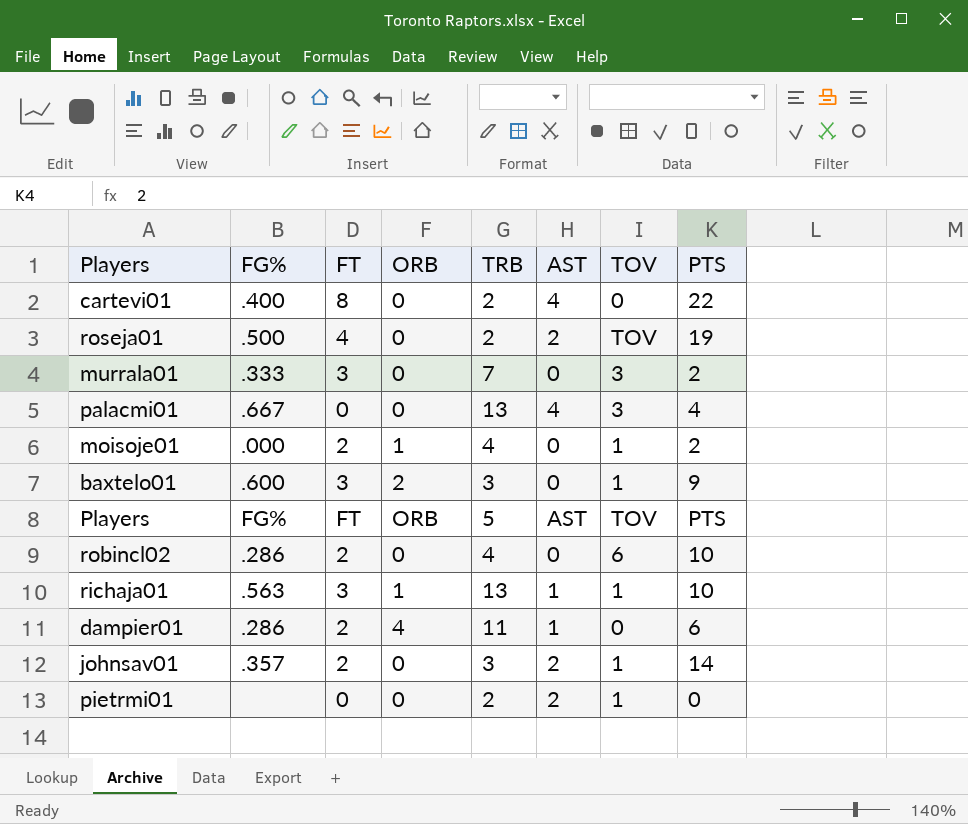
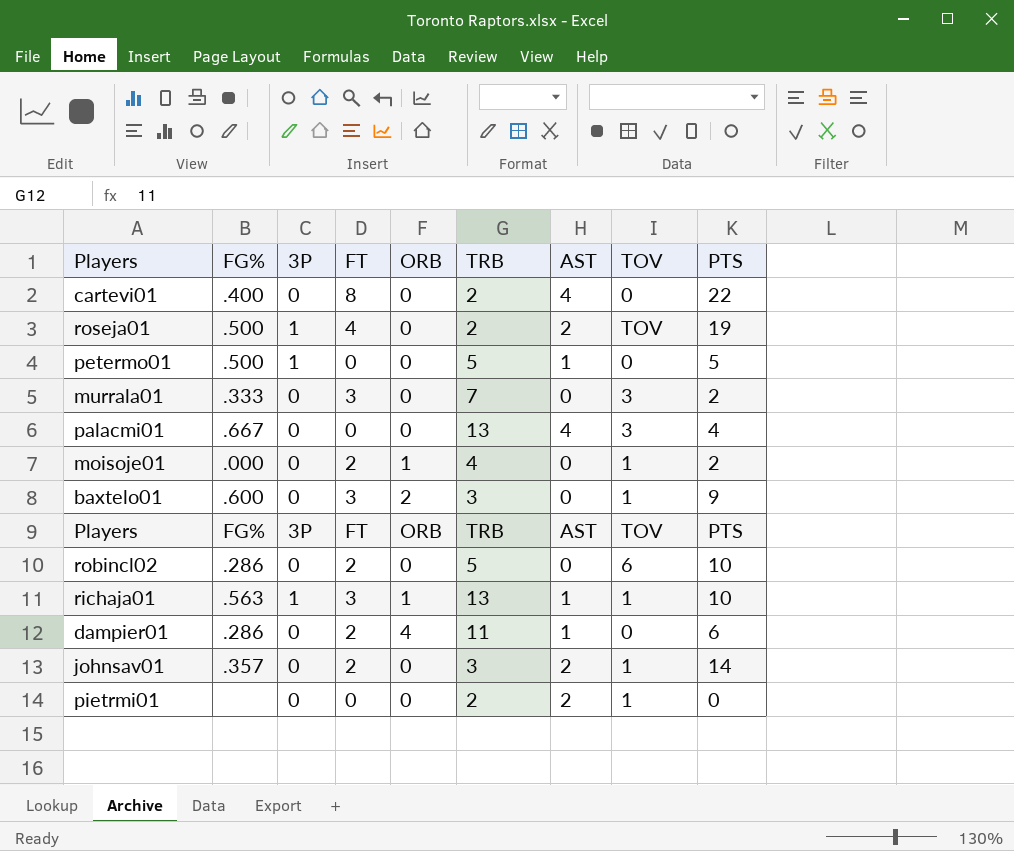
column 3P | position: none -> 3
row petermo01: none -> .500 | 1 | 0 | 0 | 5 | 1 | 0 | 5
Players | TRB: 5 -> TRB
robincl02 | TRB: 4 -> 5

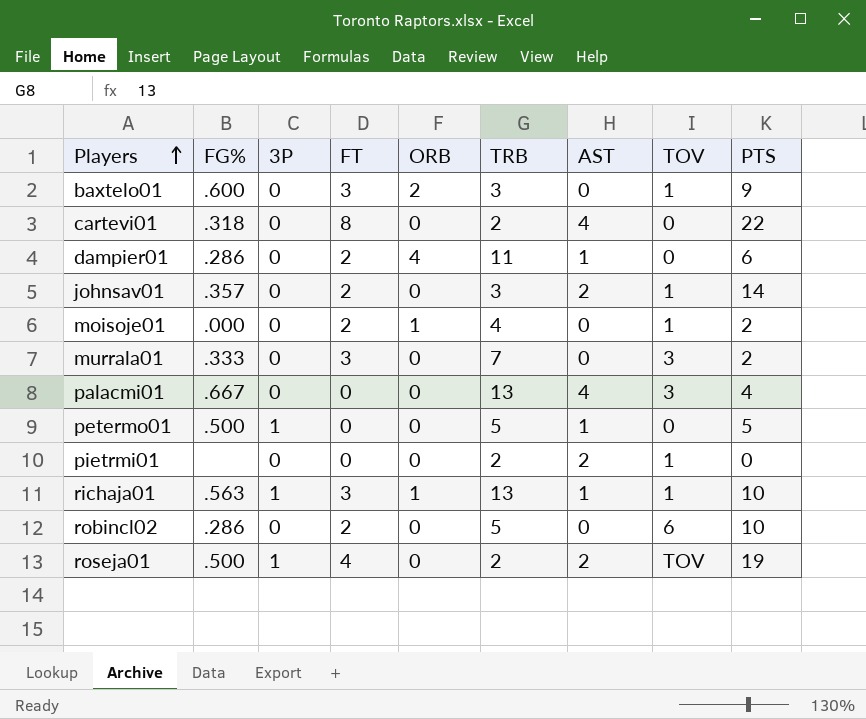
row order: none -> Players ascending
row Players: FG% | 3P | FT | ORB | TRB | AST | TOV | PTS -> none
cartevi01 | FG%: .400 -> .318

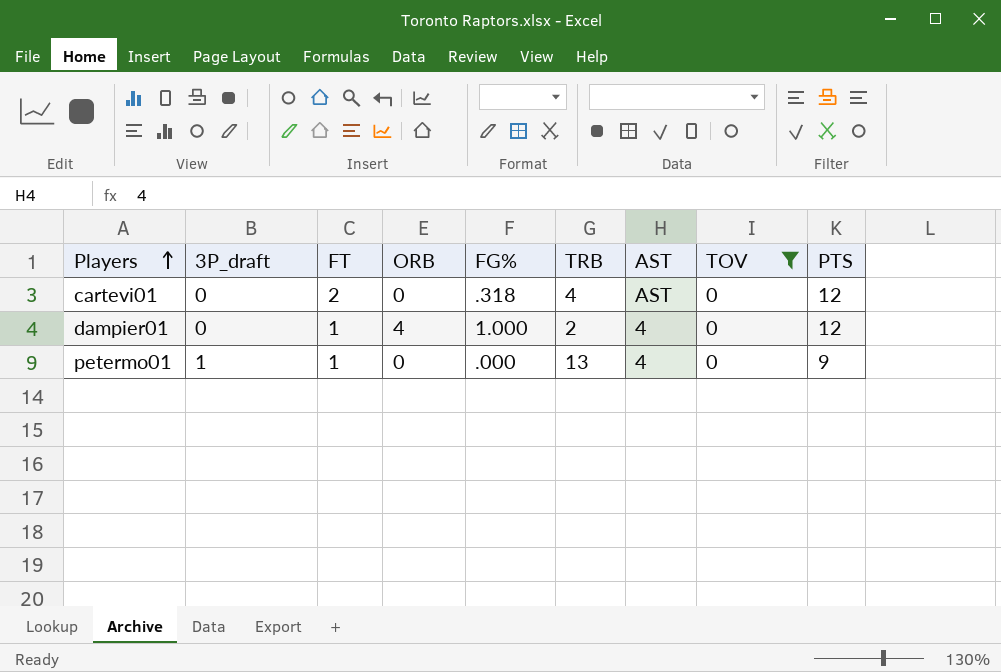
filter: none -> TOV = 0
column name: 3P -> 3P_draft
column FG% | position: 2 -> 5
cartevi01 | FT: 8 -> 2
cartevi01 | TRB: 2 -> 4
cartevi01 | AST: 4 -> AST
cartevi01 | PTS: 22 -> 12
dampier01 | FT: 2 -> 1
dampier01 | FG%: .286 -> 1.000
dampier01 | TRB: 11 -> 2
dampier01 | AST: 1 -> 4
dampier01 | PTS: 6 -> 12
petermo01 | FT: 0 -> 1
petermo01 | FG%: .500 -> .000
petermo01 | TRB: 5 -> 13
petermo01 | AST: 1 -> 4
petermo01 | PTS: 5 -> 9

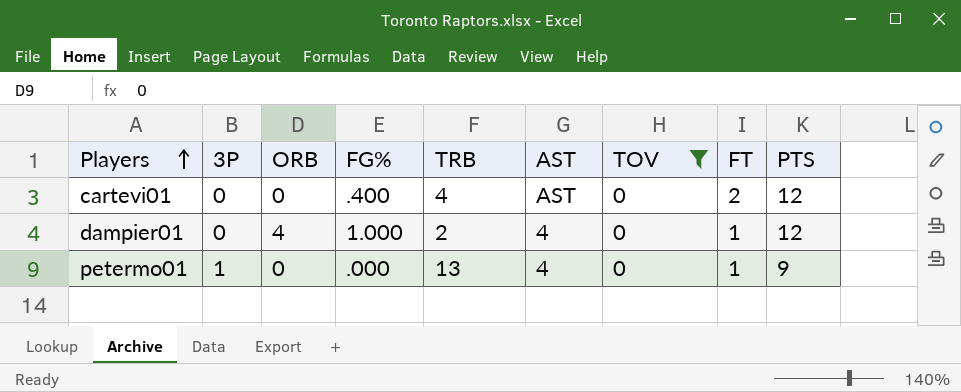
column name: 3P_draft -> 3P
column FT | position: 3 -> 8
cartevi01 | FG%: .318 -> .400

